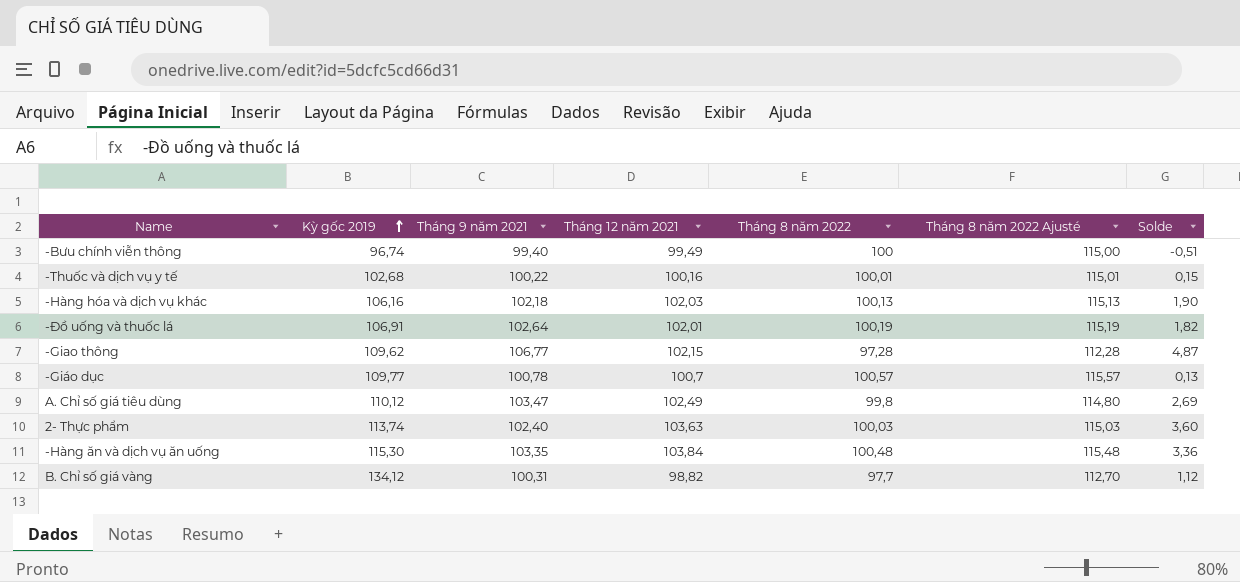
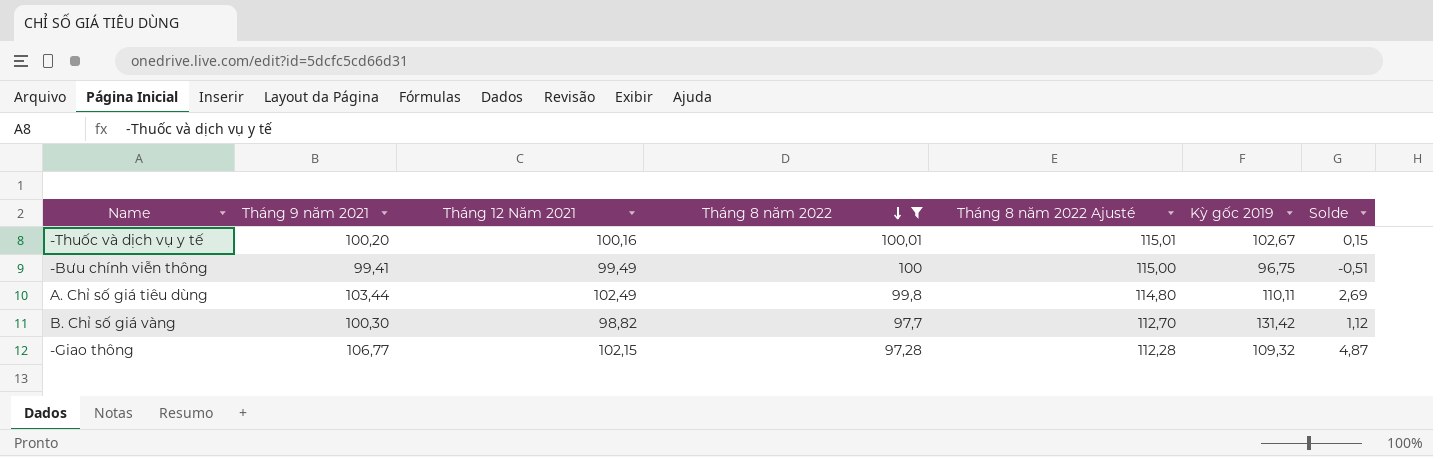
filter: none -> Tháng 8 năm 2022 <= 100,01
row order: Kỳ gốc 2019 ascending -> Tháng 8 năm 2022 descending
column name: Tháng 12 năm 2021 -> Tháng 12 Năm 2021
column Kỳ gốc 2019 | position: 2 -> 6
-Thuốc và dịch vụ y tế | Tháng 9 năm 2021: 100,22 -> 100,20
-Thuốc và dịch vụ y tế | Kỳ gốc 2019: 102,68 -> 102,67
-Bưu chính viễn thông | Tháng 9 năm 2021: 99,40 -> 99,41
-Bưu chính viễn thông | Kỳ gốc 2019: 96,74 -> 96,75
A. Chỉ số giá tiêu dùng | Tháng 9 năm 2021: 103,47 -> 103,44
A. Chỉ số giá tiêu dùng | Kỳ gốc 2019: 110,12 -> 110,11
B. Chỉ số giá vàng | Tháng 9 năm 2021: 100,31 -> 100,30
B. Chỉ số giá vàng | Kỳ gốc 2019: 134,12 -> 131,42
-Giao thông | Kỳ gốc 2019: 109,62 -> 109,32

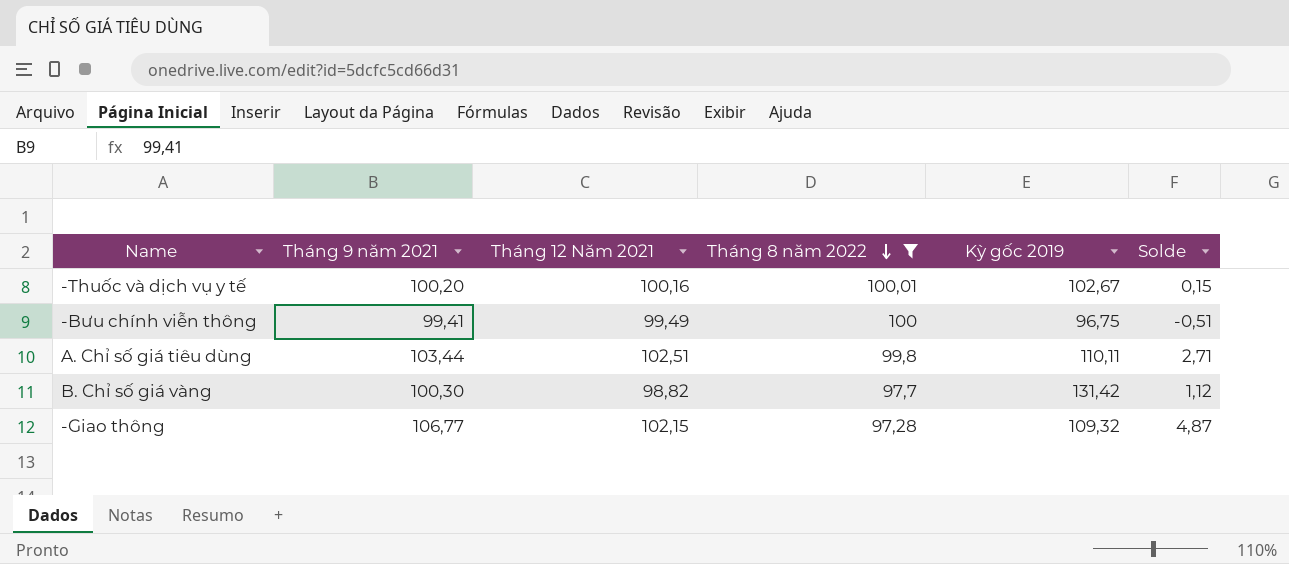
column Tháng 8 năm 2022 Ajusté | formula: [Tháng 8 năm 2022] + 15 -> none
A. Chỉ số giá tiêu dùng | Tháng 12 Năm 2021: 102,49 -> 102,51
A. Chỉ số giá tiêu dùng | Solde: 2,69 -> 2,71

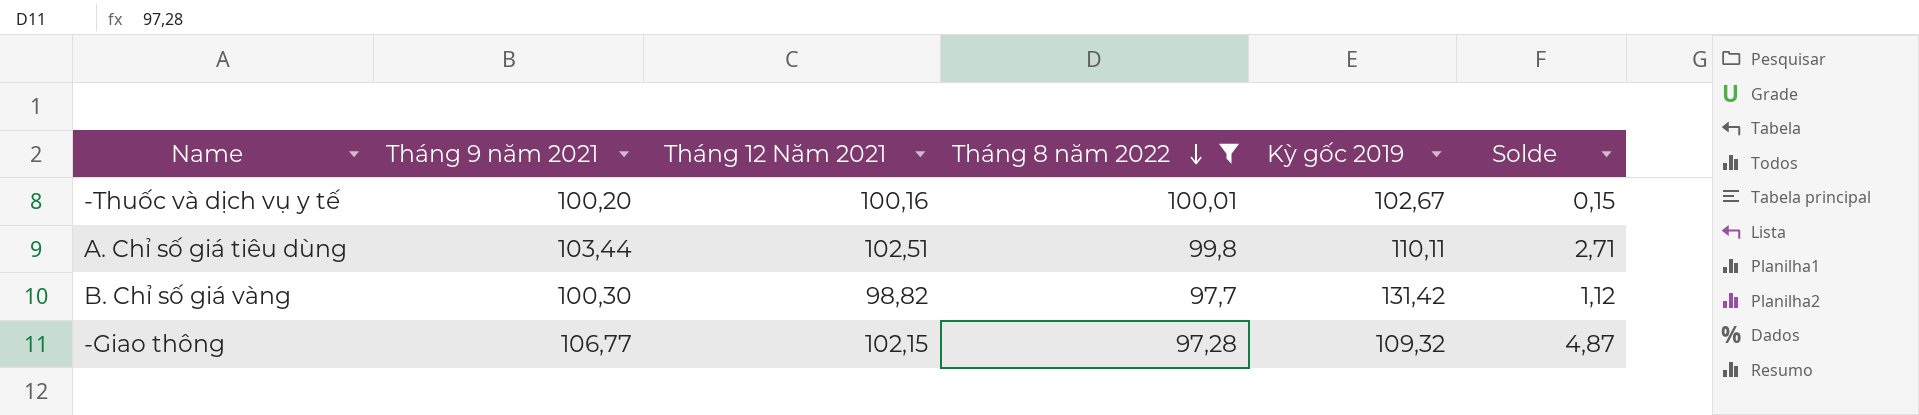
row -Bưu chính viễn thông: 99,41 | 99,49 | 100 | 96,75 | -0,51 -> none

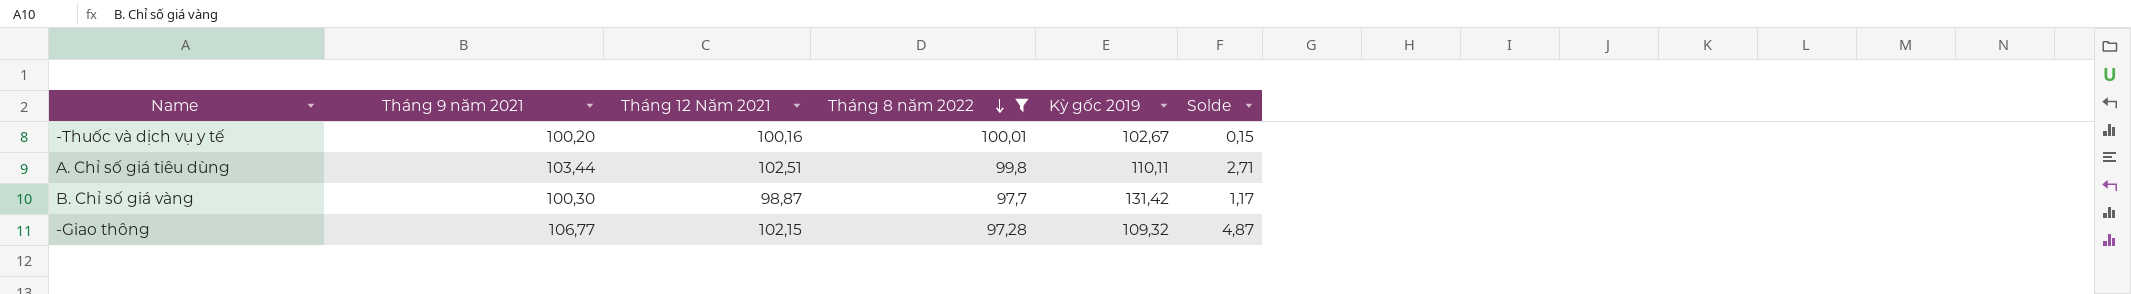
B. Chỉ số giá vàng | Tháng 12 Năm 2021: 98,82 -> 98,87
B. Chỉ số giá vàng | Solde: 1,12 -> 1,17

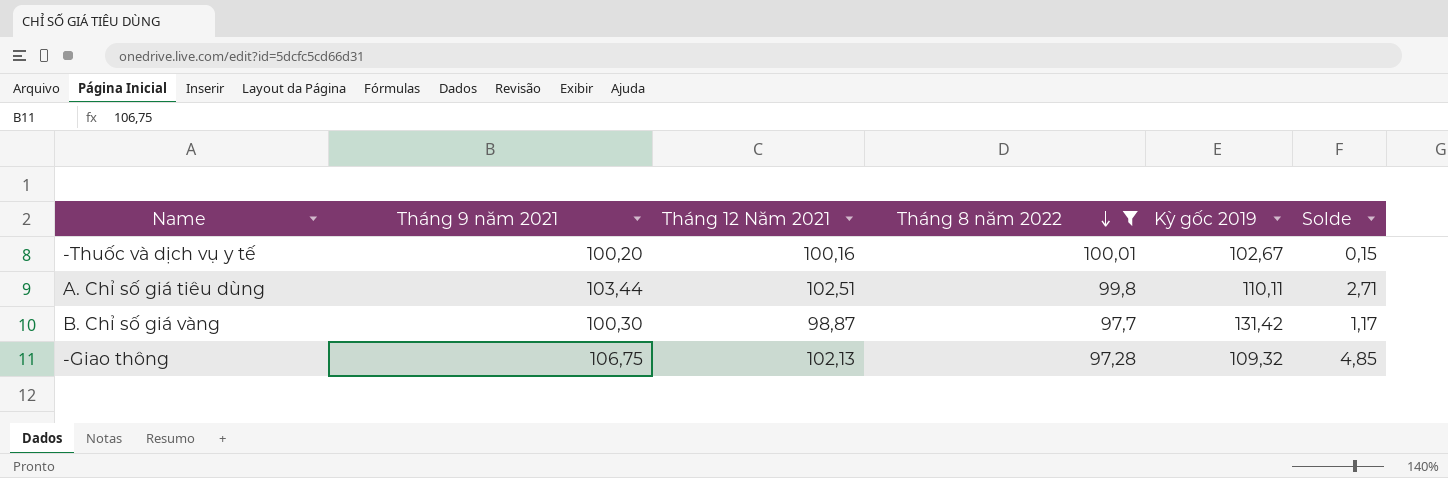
-Giao thông | Tháng 9 năm 2021: 106,77 -> 106,75
-Giao thông | Tháng 12 Năm 2021: 102,15 -> 102,13
-Giao thông | Solde: 4,87 -> 4,85

